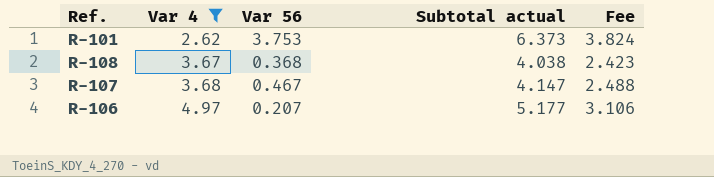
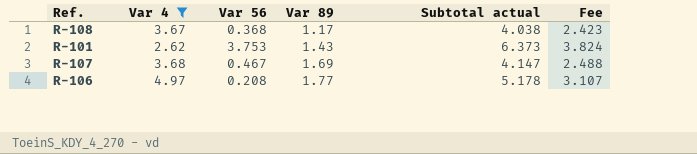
row order: Var 4 ascending -> Var 89 ascending
column Var 89 | position: none -> 4
R-106 | Var 56: 0.207 -> 0.208
R-106 | Subtotal actual: 5.177 -> 5.178
R-106 | Fee: 3.106 -> 3.107

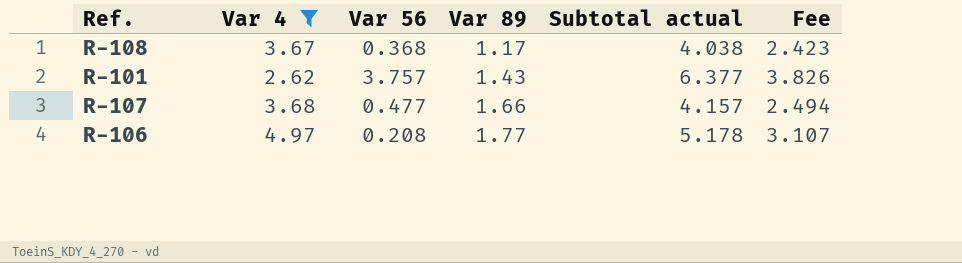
R-101 | Var 56: 3.753 -> 3.757
R-101 | Subtotal actual: 6.373 -> 6.377
R-101 | Fee: 3.824 -> 3.826
R-107 | Var 56: 0.467 -> 0.477
R-107 | Var 89: 1.69 -> 1.66
R-107 | Subtotal actual: 4.147 -> 4.157
R-107 | Fee: 2.488 -> 2.494

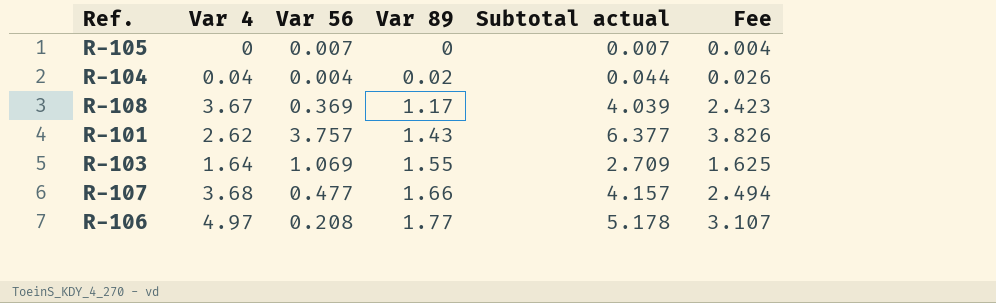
filter: Var 4 >= 2.62 -> none
R-108 | Var 56: 0.368 -> 0.369
R-108 | Subtotal actual: 4.038 -> 4.039

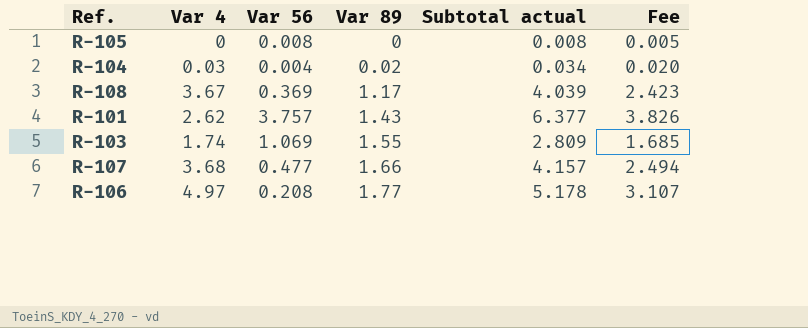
R-105 | Var 56: 0.007 -> 0.008
R-105 | Subtotal actual: 0.007 -> 0.008
R-105 | Fee: 0.004 -> 0.005
R-104 | Var 4: 0.04 -> 0.03
R-104 | Subtotal actual: 0.044 -> 0.034
R-104 | Fee: 0.026 -> 0.020
R-103 | Var 4: 1.64 -> 1.74
R-103 | Subtotal actual: 2.709 -> 2.809
R-103 | Fee: 1.625 -> 1.685

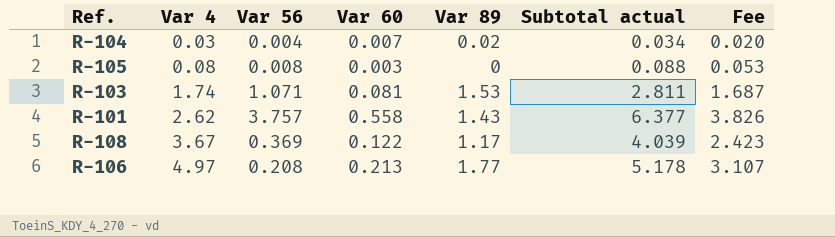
row order: Var 89 ascending -> Var 4 ascending
column Var 60 | position: none -> 4
row R-107: 3.68 | 0.477 | 1.66 | 4.157 | 2.494 -> none
R-105 | Var 4: 0 -> 0.08
R-105 | Subtotal actual: 0.008 -> 0.088
R-105 | Fee: 0.005 -> 0.053
R-103 | Var 56: 1.069 -> 1.071
R-103 | Var 89: 1.55 -> 1.53
R-103 | Subtotal actual: 2.809 -> 2.811
R-103 | Fee: 1.685 -> 1.687

